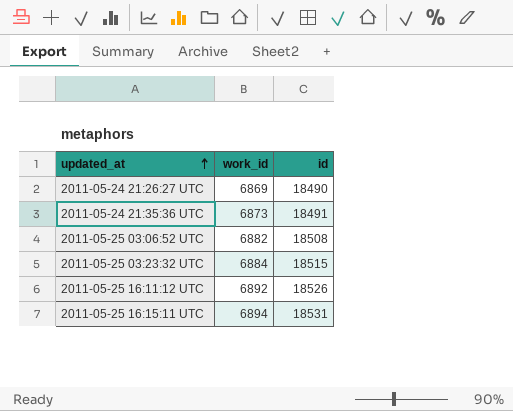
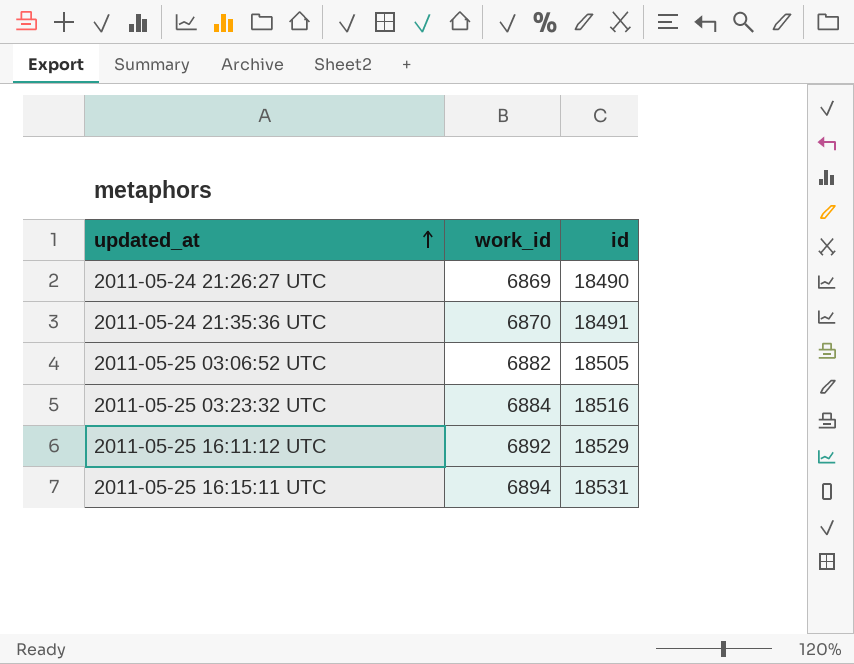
2011-05-24 21:35:36 UTC | work_id: 6873 -> 6870
2011-05-25 03:06:52 UTC | id: 18508 -> 18505
2011-05-25 03:23:32 UTC | id: 18515 -> 18516
2011-05-25 16:11:12 UTC | id: 18526 -> 18529

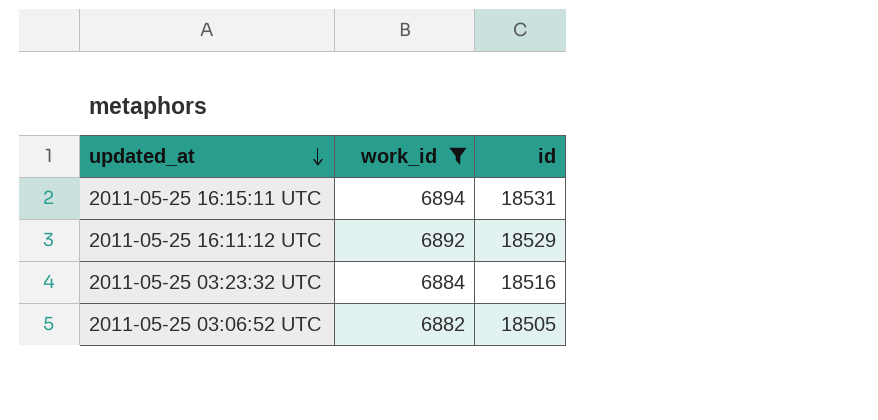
filter: none -> work_id >= 6882
row order: updated_at ascending -> updated_at descending

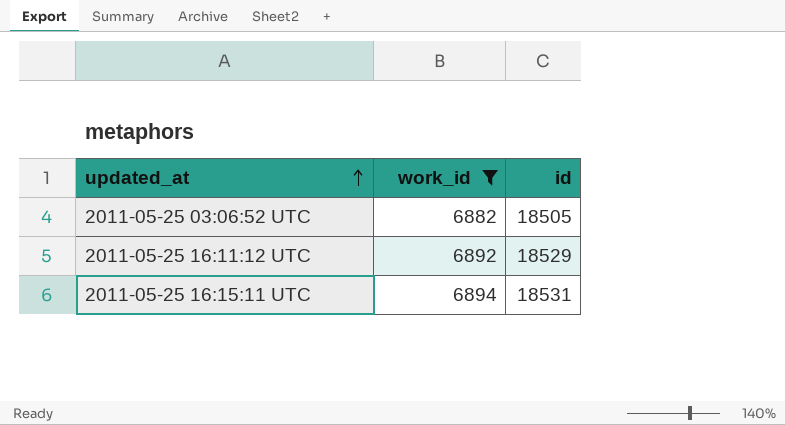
row order: updated_at descending -> updated_at ascending
row 2011-05-25 03:23:32 UTC: 6884 | 18516 -> none

